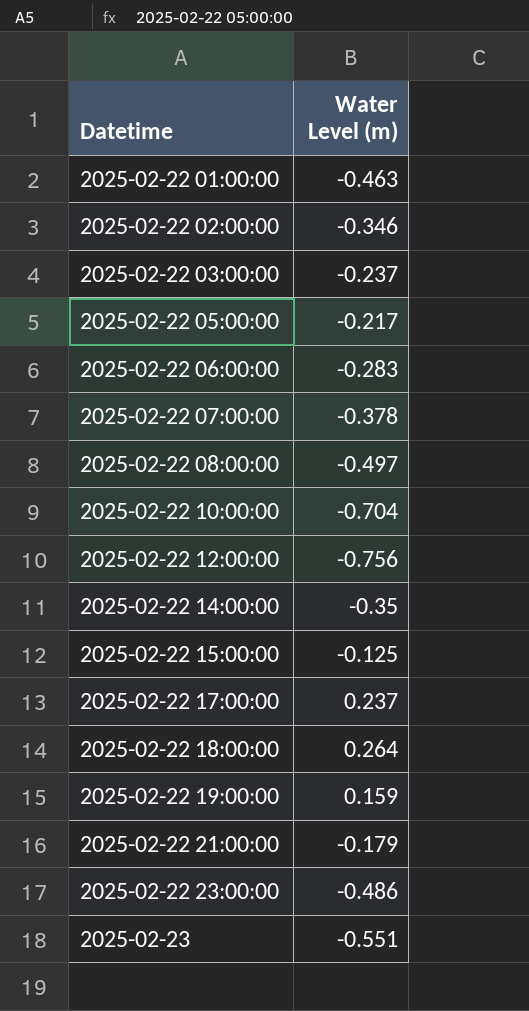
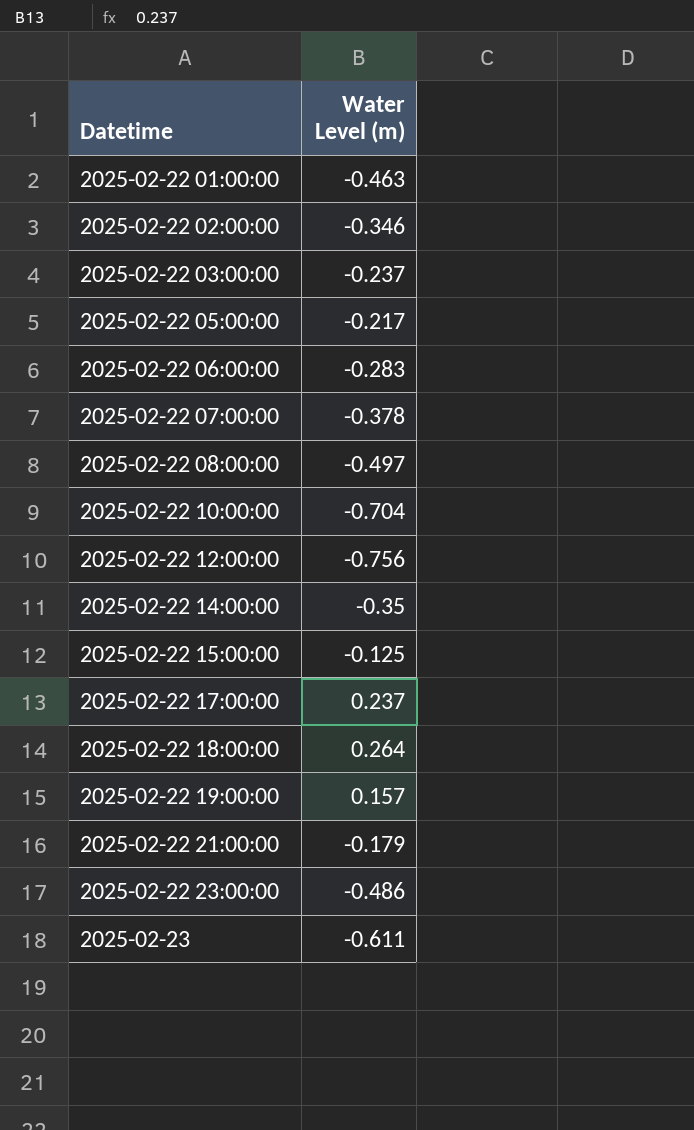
2025-02-22 19:00:00 | Water Level (m): 0.159 -> 0.157
2025-02-23 | Water Level (m): -0.551 -> -0.611

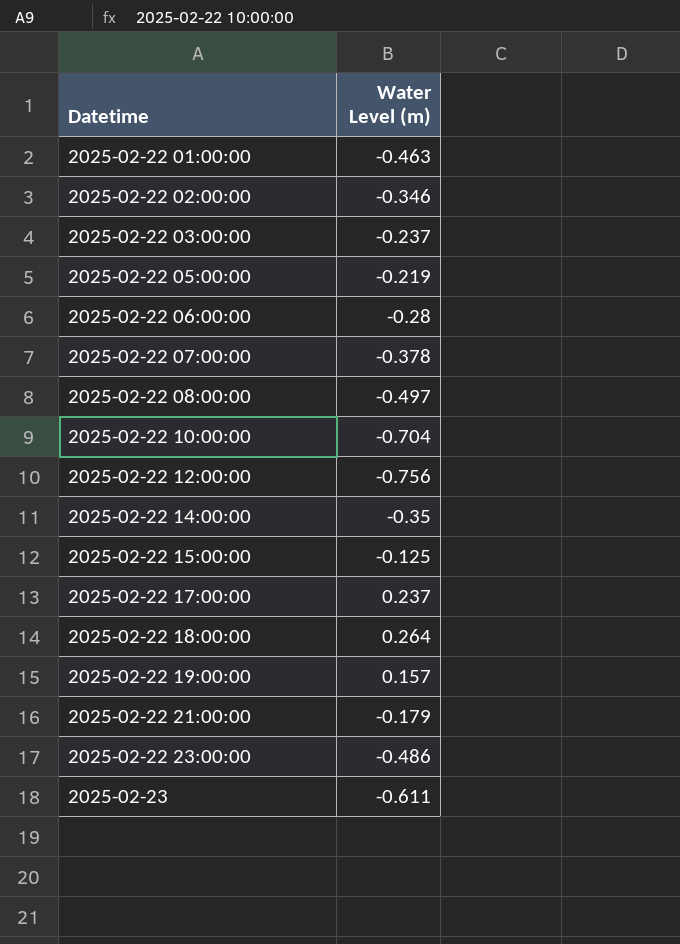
2025-02-22 05:00:00 | Water Level (m): -0.217 -> -0.219
2025-02-22 06:00:00 | Water Level (m): -0.283 -> -0.28

